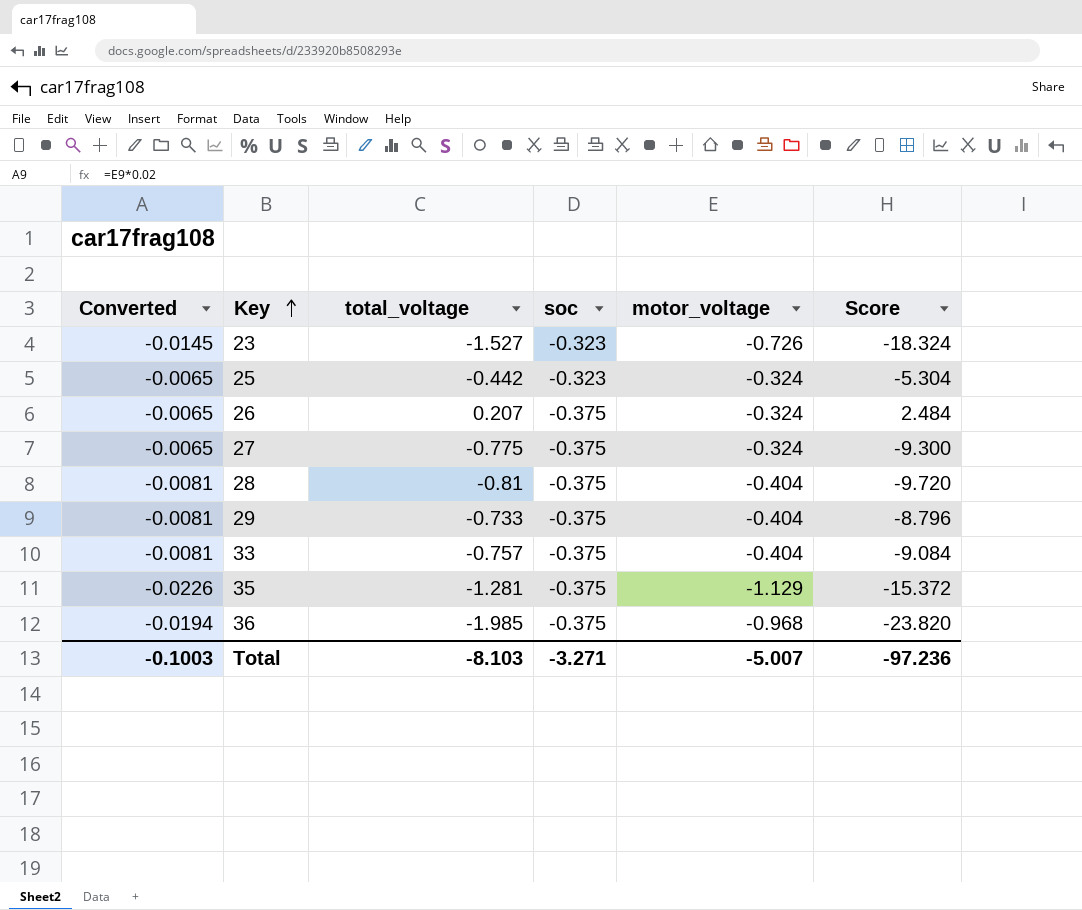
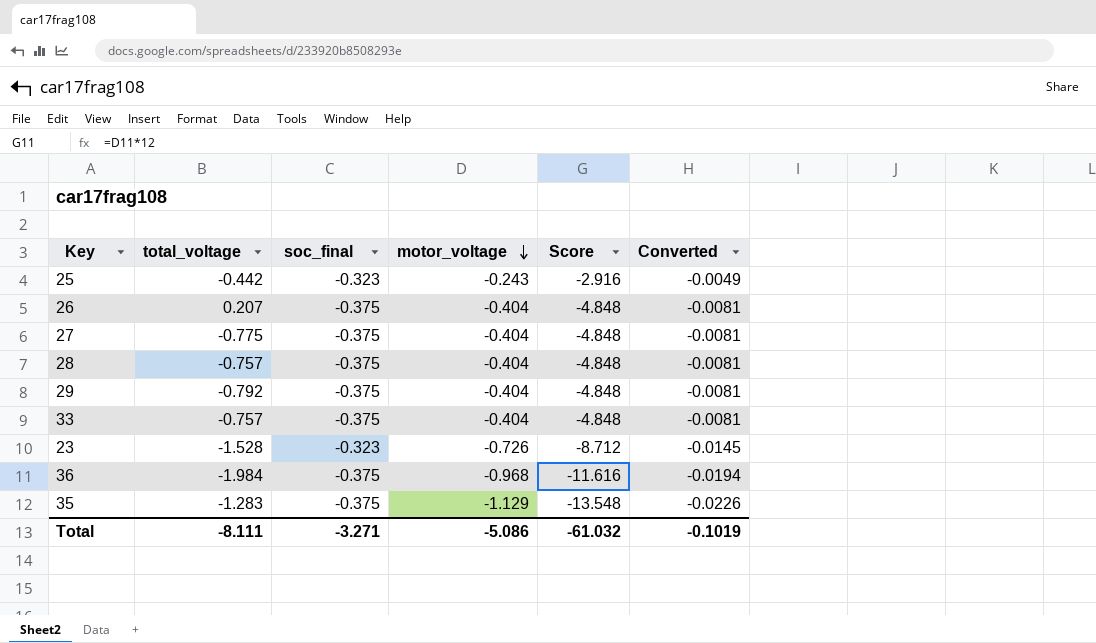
row order: Key ascending -> motor_voltage descending
column name: soc -> soc_final
column Score | formula: [total_voltage] * 12 -> [motor_voltage] * 12
column Converted | position: 1 -> 6
25 | motor_voltage: -0.324 -> -0.243
25 | Converted: -0.0065 -> -0.0049
26 | motor_voltage: -0.324 -> -0.404
26 | Converted: -0.0065 -> -0.0081
27 | motor_voltage: -0.324 -> -0.404
27 | Converted: -0.0065 -> -0.0081
28 | total_voltage: -0.81 -> -0.757
29 | total_voltage: -0.733 -> -0.792
23 | total_voltage: -1.527 -> -1.528
36 | total_voltage: -1.985 -> -1.984
35 | total_voltage: -1.281 -> -1.283
Total | total_voltage: -8.103 -> -8.111
Total | motor_voltage: -5.007 -> -5.086
Total | Score: -97.236 -> -61.032
Total | Converted: -0.1003 -> -0.1019

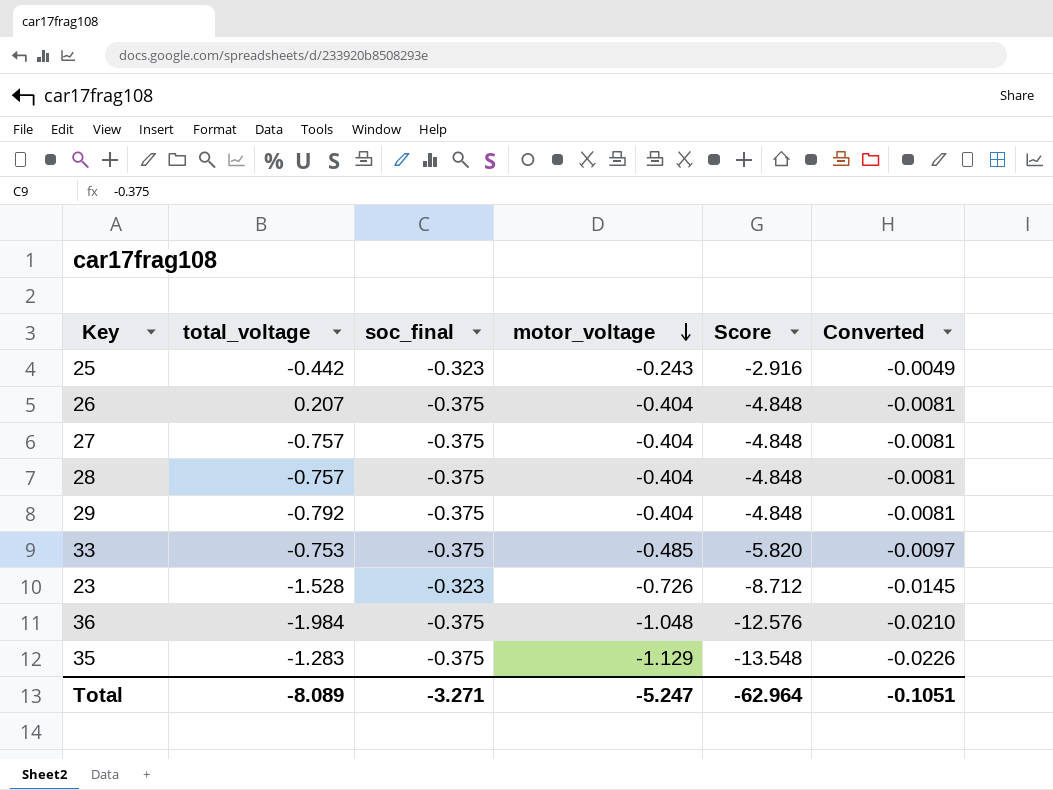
27 | total_voltage: -0.775 -> -0.757
33 | total_voltage: -0.757 -> -0.753
33 | motor_voltage: -0.404 -> -0.485
33 | Score: -4.848 -> -5.820
33 | Converted: -0.0081 -> -0.0097
36 | motor_voltage: -0.968 -> -1.048
36 | Score: -11.616 -> -12.576
36 | Converted: -0.0194 -> -0.0210
Total | total_voltage: -8.111 -> -8.089
Total | motor_voltage: -5.086 -> -5.247
Total | Score: -61.032 -> -62.964
Total | Converted: -0.1019 -> -0.1051

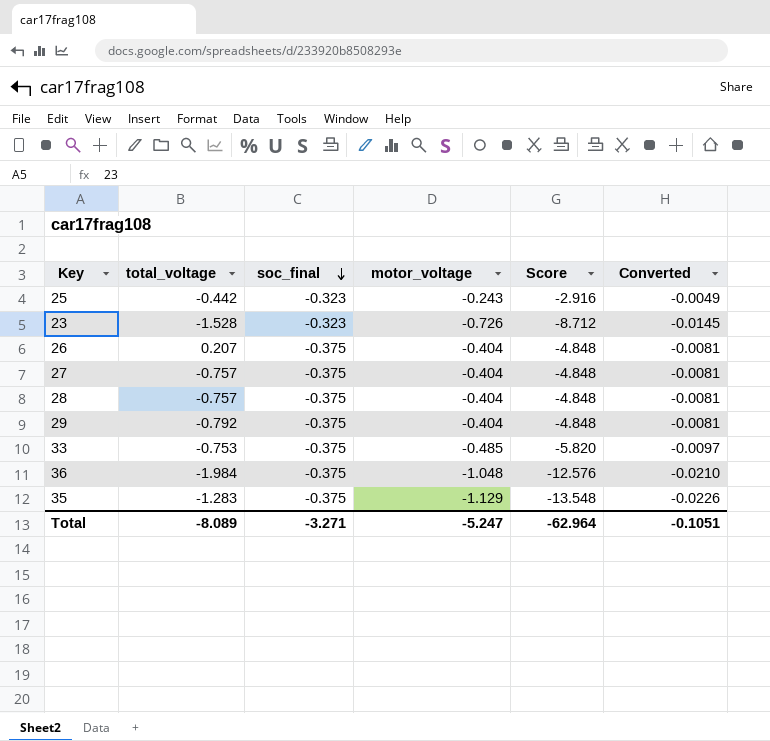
row order: motor_voltage descending -> soc_final descending

